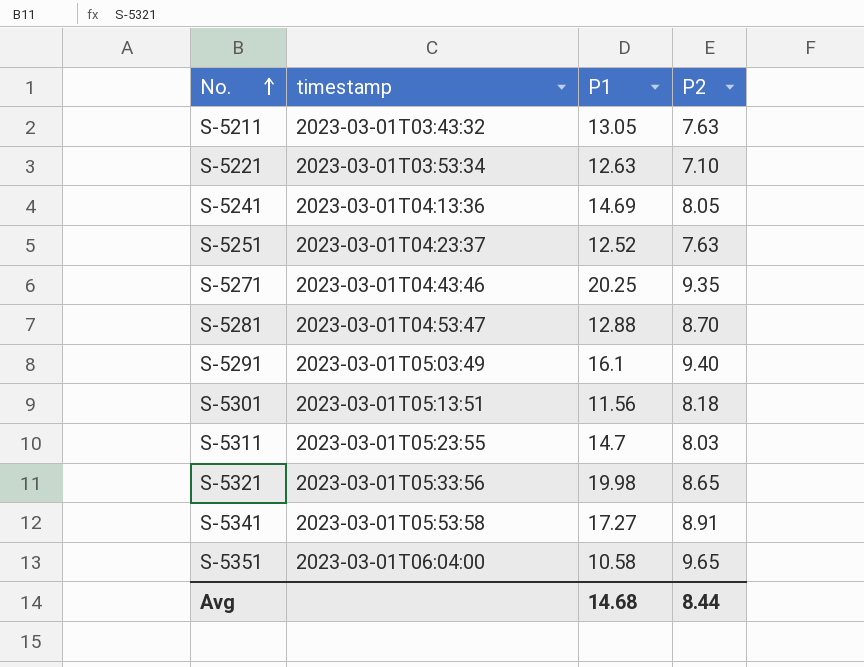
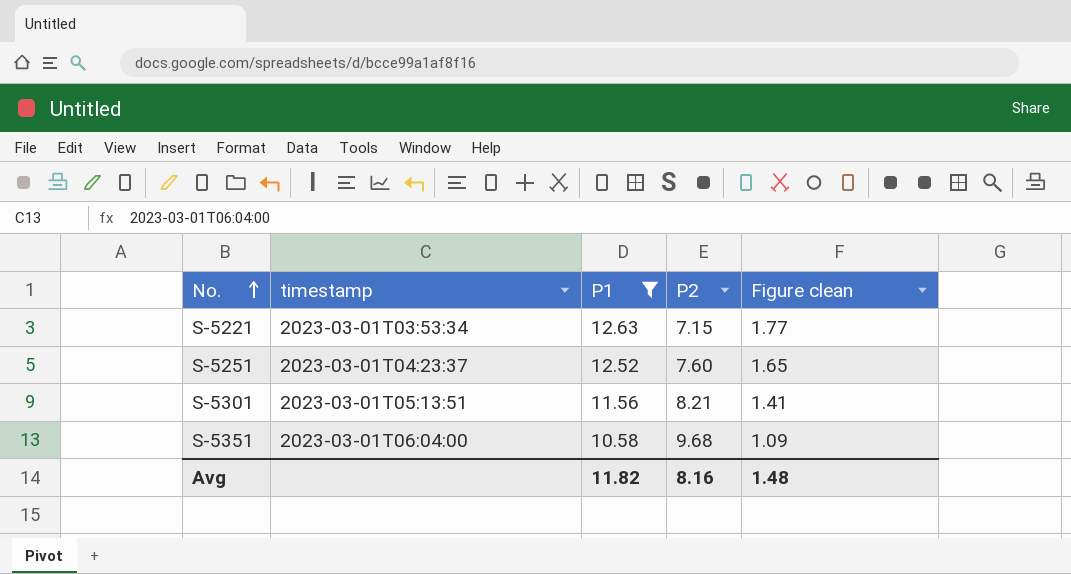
filter: none -> P1 <= 12.63
column Figure clean | formula: none -> [P1] / [P2]
S-5221 | P2: 7.10 -> 7.15
S-5251 | P2: 7.63 -> 7.60
S-5301 | P2: 8.18 -> 8.21
S-5351 | P2: 9.65 -> 9.68
Avg | P1: 14.68 -> 11.82
Avg | P2: 8.44 -> 8.16

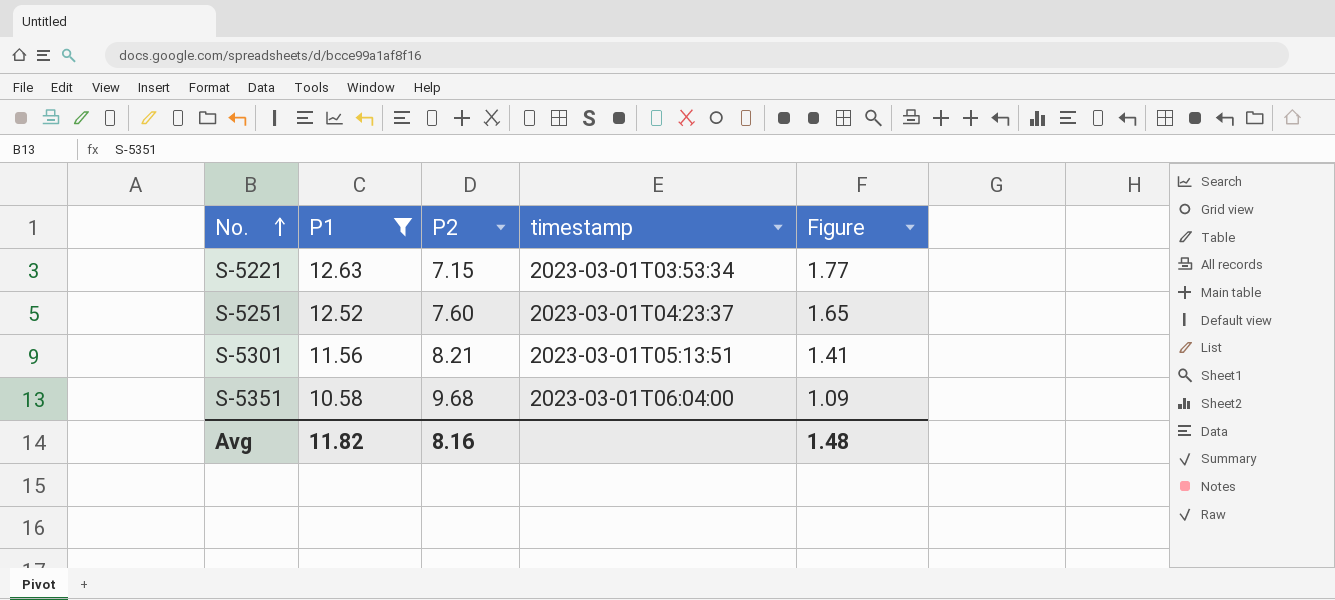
column timestamp | position: 2 -> 4
column name: Figure clean -> Figure

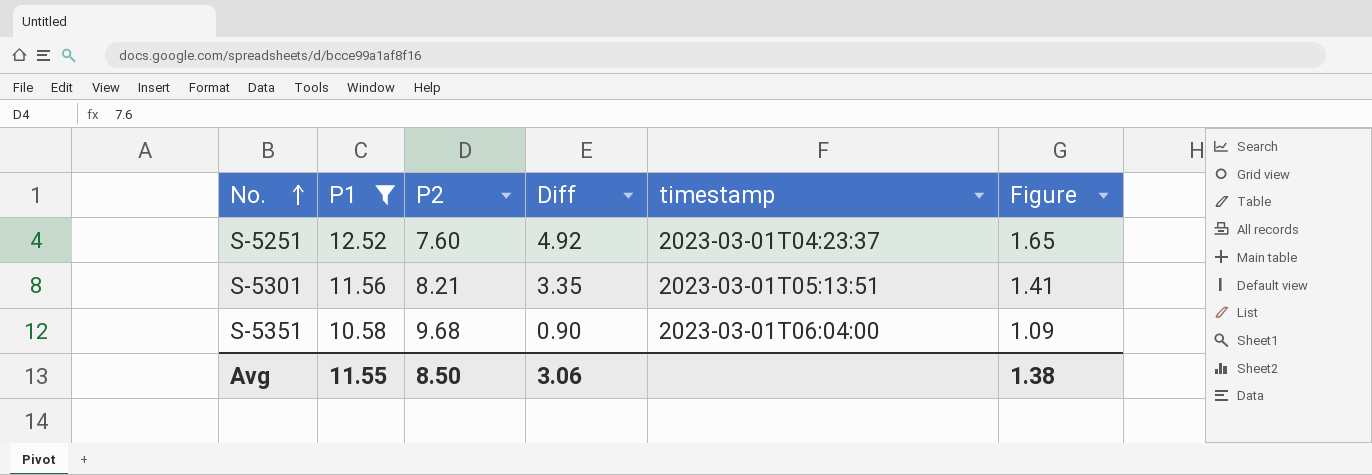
column Diff | formula: none -> [P1] - [P2]
row S-5221: 12.63 | 7.15 | 2023-03-01T03:53:34 | 1.77 -> none
Avg | P1: 11.82 -> 11.55
Avg | P2: 8.16 -> 8.50
Avg | Figure: 1.48 -> 1.38

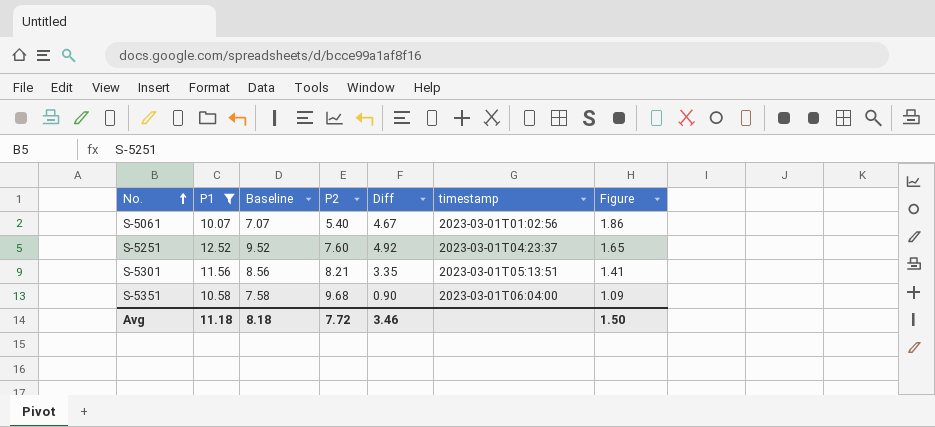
column Baseline | formula: none -> [P1] - 3
row S-5061: none -> 10.07 | 7.07 | 5.40 | 4.67 | 2023-03-01T01:02:56 | 1.86
Avg | P1: 11.55 -> 11.18
Avg | P2: 8.50 -> 7.72
Avg | Diff: 3.06 -> 3.46
Avg | Figure: 1.38 -> 1.50

